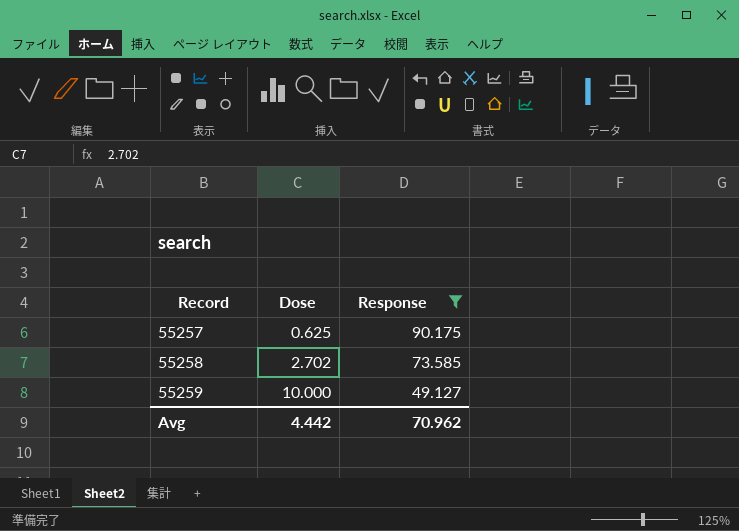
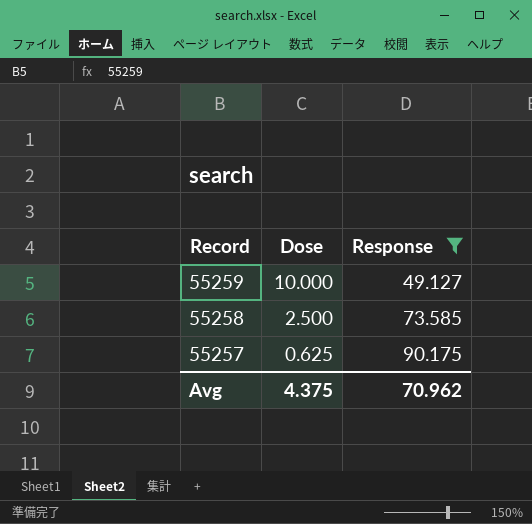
row order: Record ascending -> Record descending
55258 | Dose: 2.702 -> 2.500
Avg | Dose: 4.442 -> 4.375

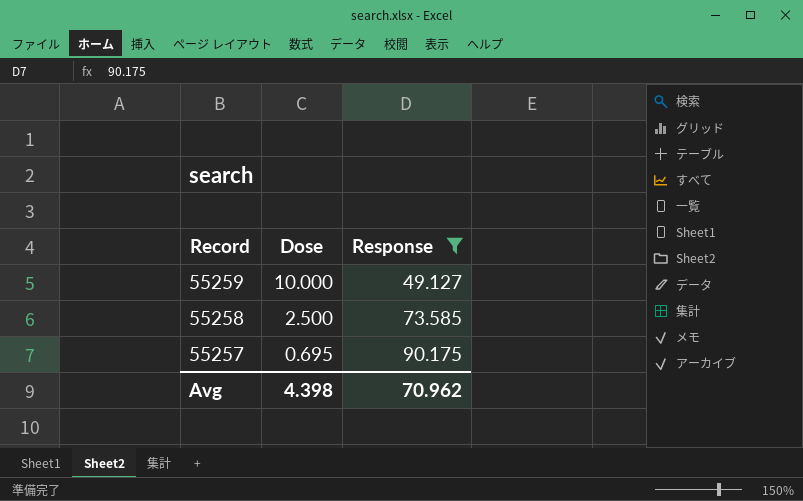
55257 | Dose: 0.625 -> 0.695
Avg | Dose: 4.375 -> 4.398

